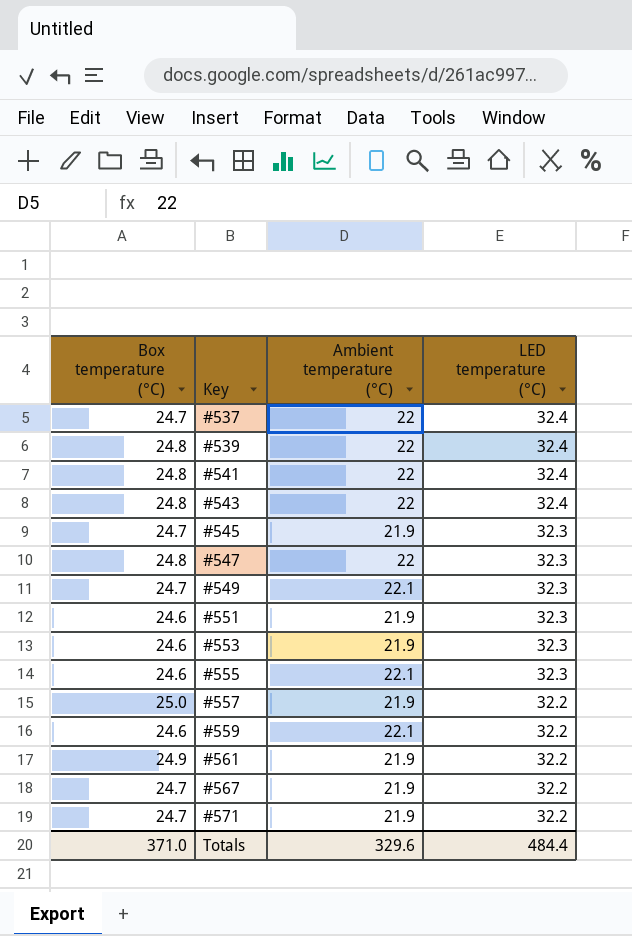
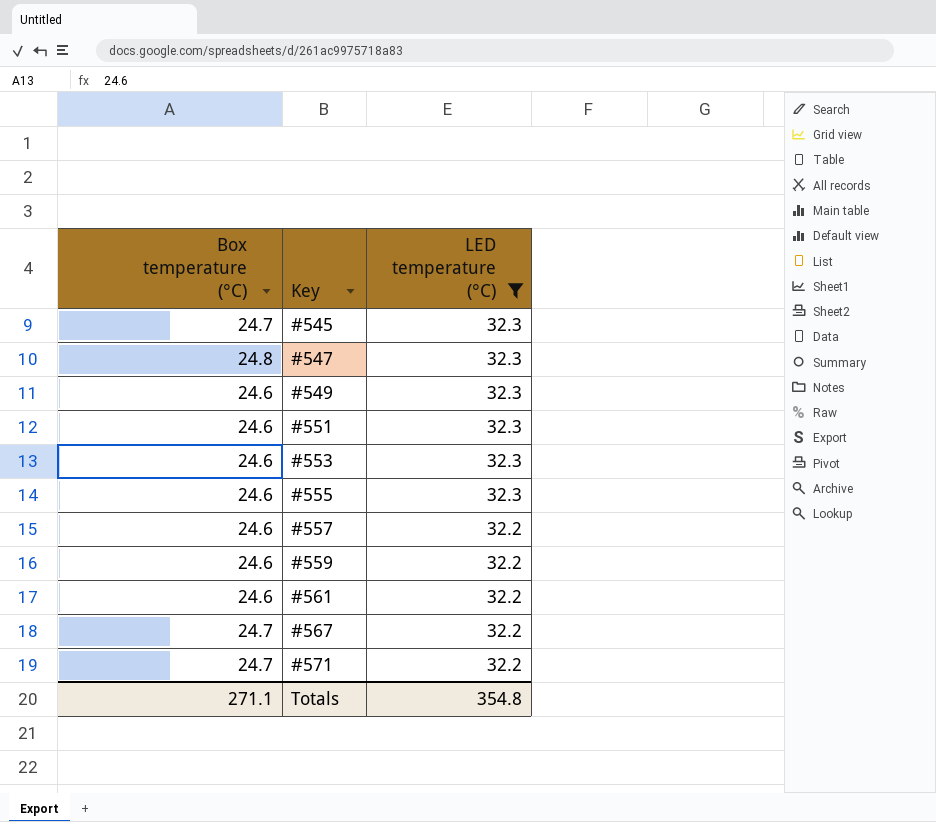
filter: none -> LED temperature (°C) != 32.4
column Ambient temperature (°C) | position: 3 -> none
#549 | Box temperature (°C): 24.7 -> 24.6
#557 | Box temperature (°C): 25.0 -> 24.6
#561 | Box temperature (°C): 24.9 -> 24.6
Totals | Box temperature (°C): 371.0 -> 271.1
Totals | LED temperature (°C): 484.4 -> 354.8

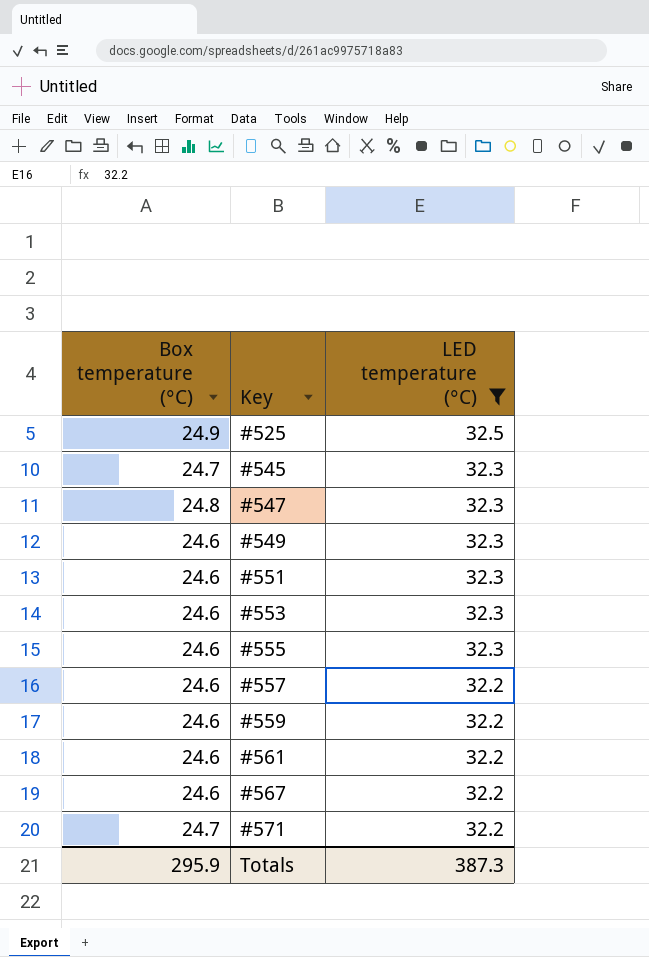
row #525: none -> 24.9 | 32.5
#567 | Box temperature (°C): 24.7 -> 24.6
Totals | Box temperature (°C): 271.1 -> 295.9
Totals | LED temperature (°C): 354.8 -> 387.3

